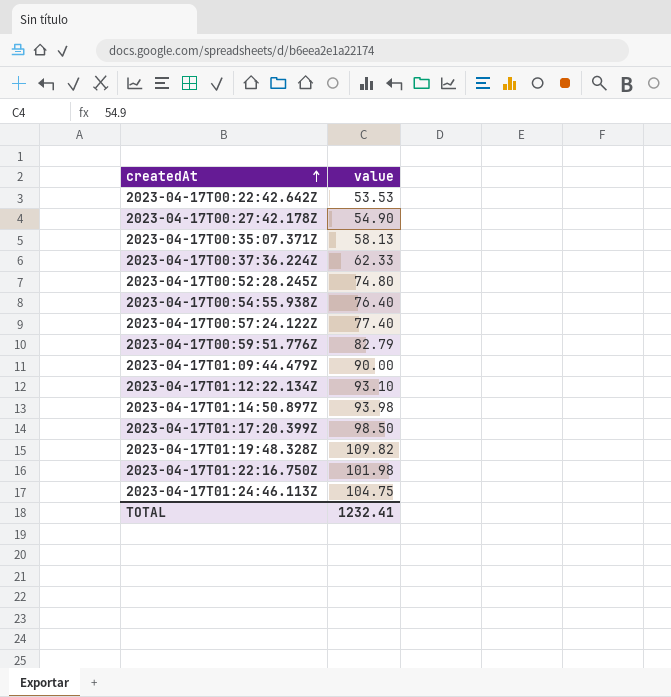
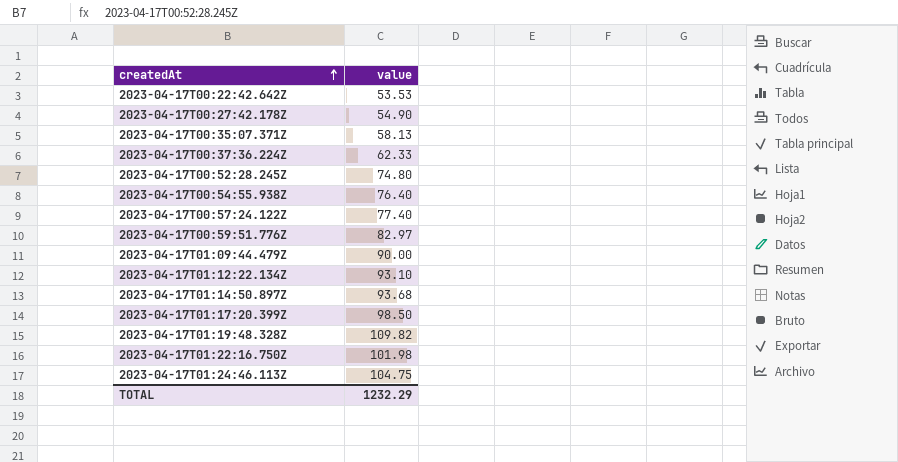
2023-04-17T00:59:51.776Z | value: 82.79 -> 82.97
2023-04-17T01:14:50.897Z | value: 93.98 -> 93.68
TOTAL | value: 1232.41 -> 1232.29

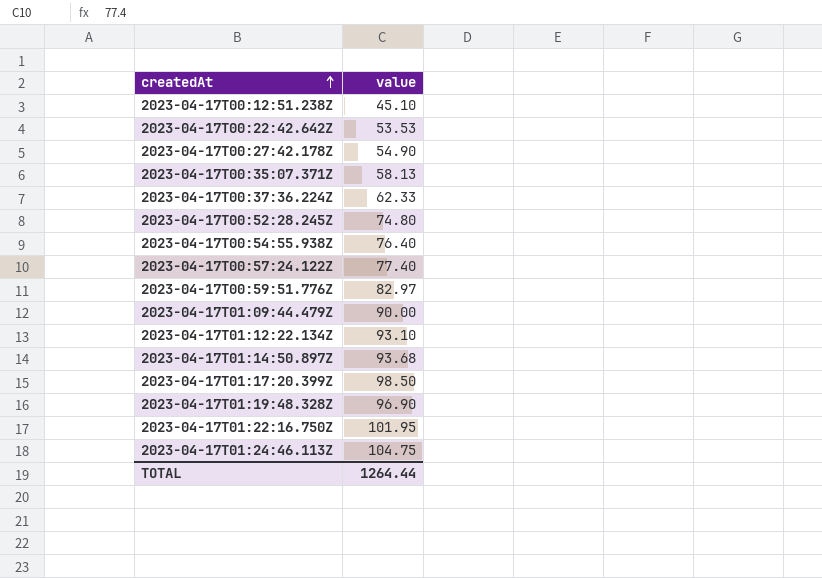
row 2023-04-17T00:12:51.238Z: none -> 45.10
2023-04-17T01:19:48.328Z | value: 109.82 -> 96.90
2023-04-17T01:22:16.750Z | value: 101.98 -> 101.95
TOTAL | value: 1232.29 -> 1264.44

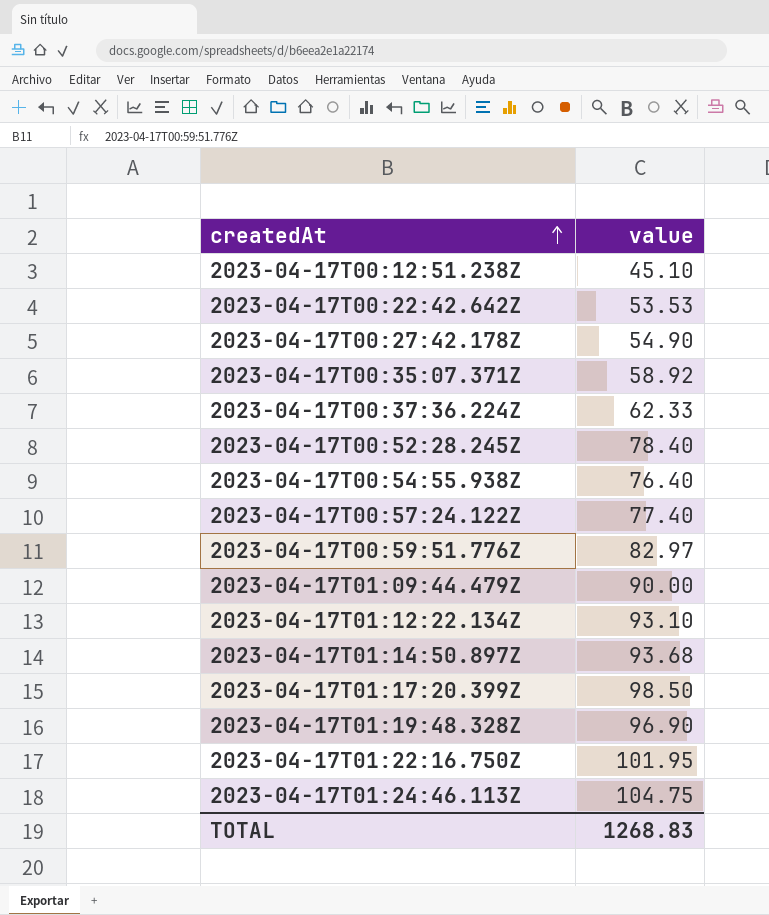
2023-04-17T00:35:07.371Z | value: 58.13 -> 58.92
2023-04-17T00:52:28.245Z | value: 74.80 -> 78.40
TOTAL | value: 1264.44 -> 1268.83

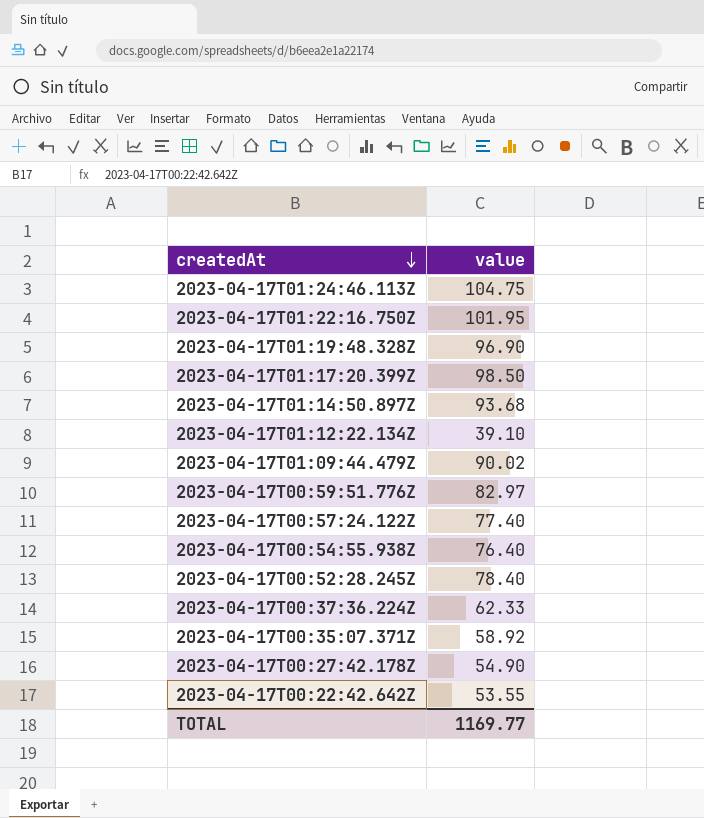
row order: createdAt ascending -> createdAt descending
row 2023-04-17T00:12:51.238Z: 45.10 -> none
2023-04-17T01:12:22.134Z | value: 93.10 -> 39.10
2023-04-17T01:09:44.479Z | value: 90.00 -> 90.02
2023-04-17T00:22:42.642Z | value: 53.53 -> 53.55
TOTAL | value: 1268.83 -> 1169.77

